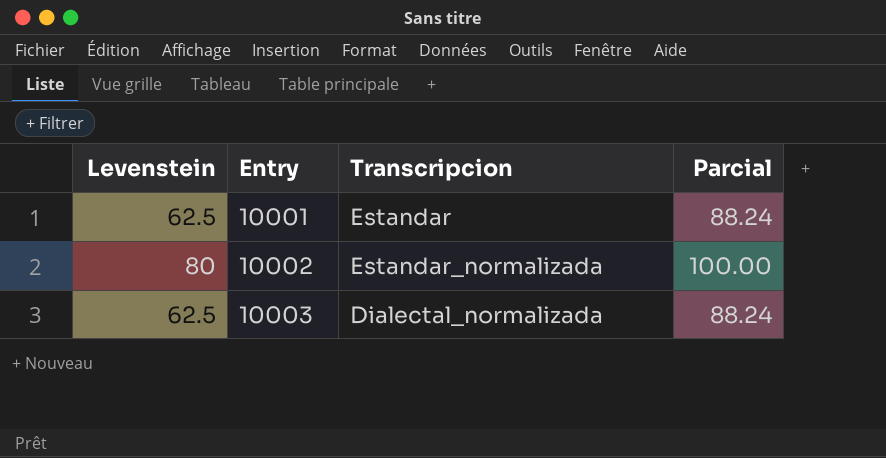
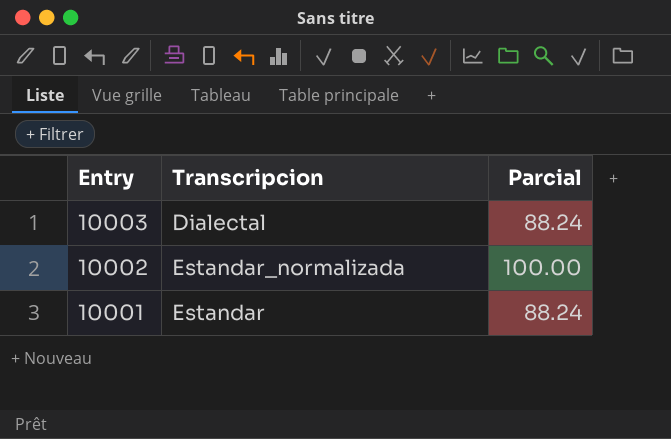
row order: Entry ascending -> Entry descending
column Levenstein | position: 1 -> none
10003 | Transcripcion: Dialectal_normalizada -> Dialectal

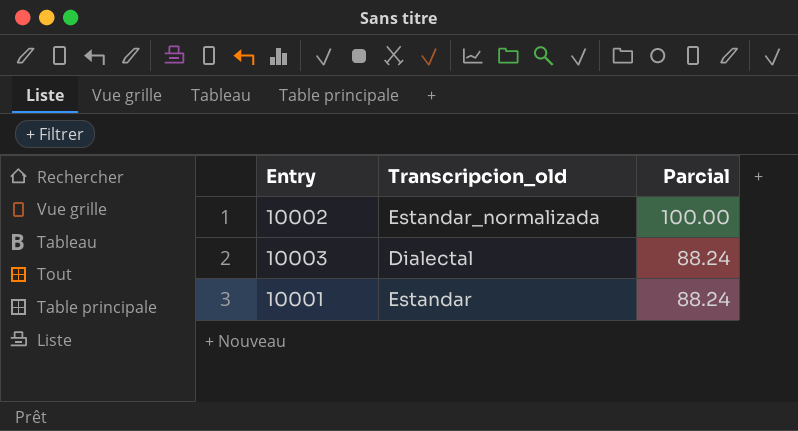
row order: Entry descending -> Parcial descending
column name: Transcripcion -> Transcripcion_old

